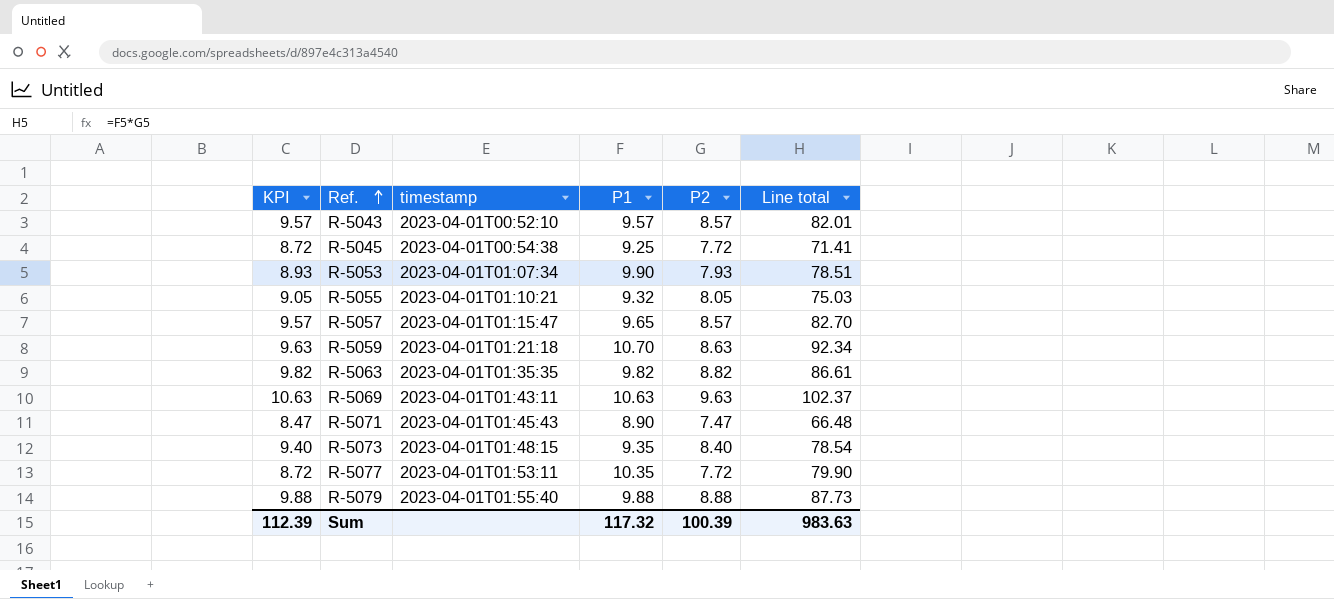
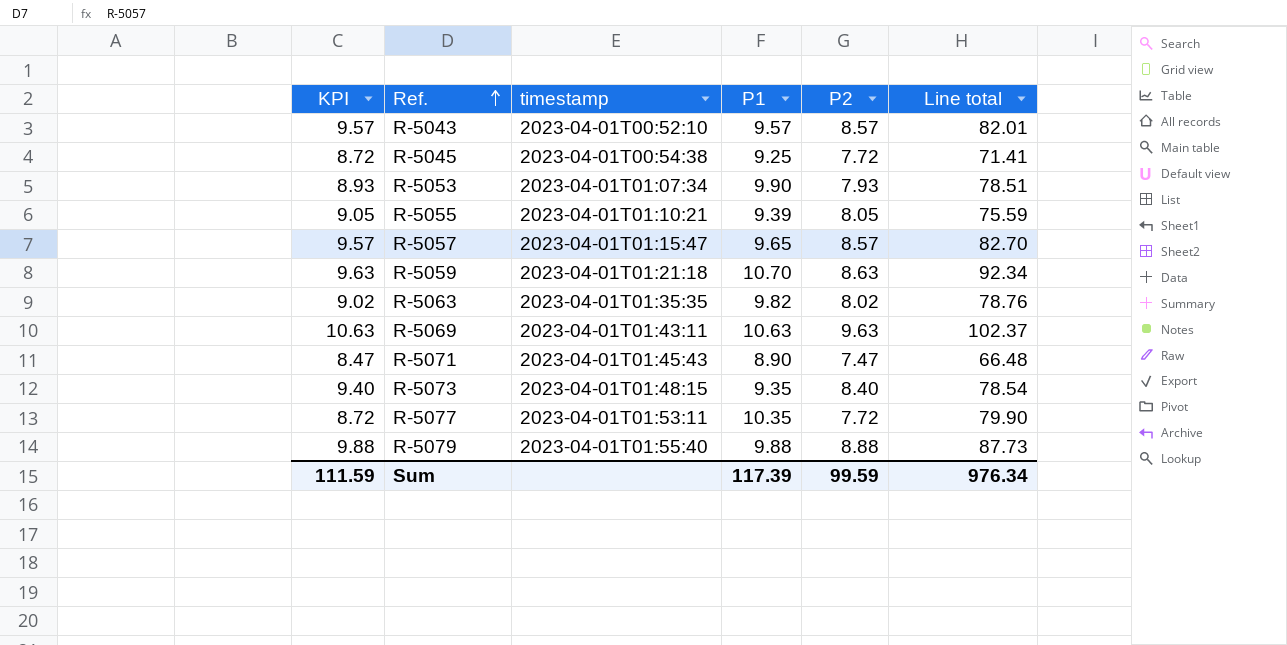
R-5055 | P1: 9.32 -> 9.39
R-5055 | Line total: 75.03 -> 75.59
R-5063 | KPI: 9.82 -> 9.02
R-5063 | P2: 8.82 -> 8.02
R-5063 | Line total: 86.61 -> 78.76
Sum | KPI: 112.39 -> 111.59
Sum | P1: 117.32 -> 117.39
Sum | P2: 100.39 -> 99.59
Sum | Line total: 983.63 -> 976.34

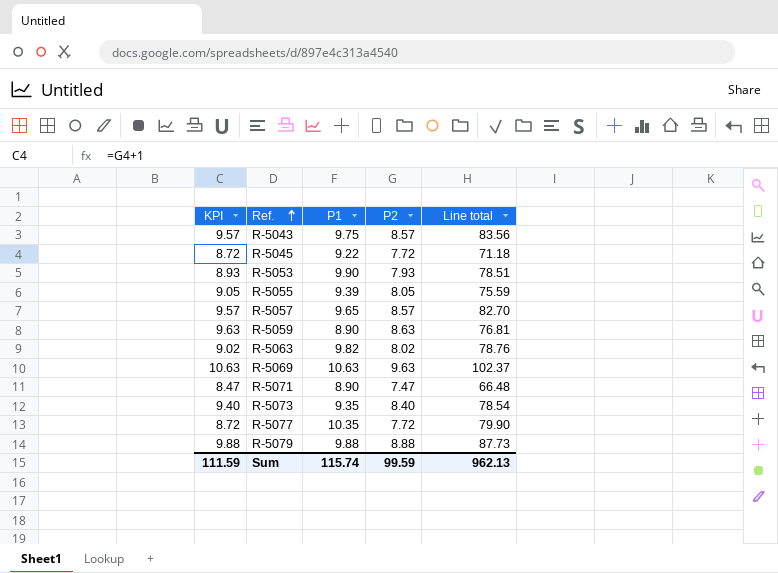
column timestamp | position: 3 -> none
R-5043 | P1: 9.57 -> 9.75
R-5043 | Line total: 82.01 -> 83.56
R-5045 | P1: 9.25 -> 9.22
R-5045 | Line total: 71.41 -> 71.18
R-5059 | P1: 10.70 -> 8.90
R-5059 | Line total: 92.34 -> 76.81
Sum | P1: 117.39 -> 115.74
Sum | Line total: 976.34 -> 962.13

